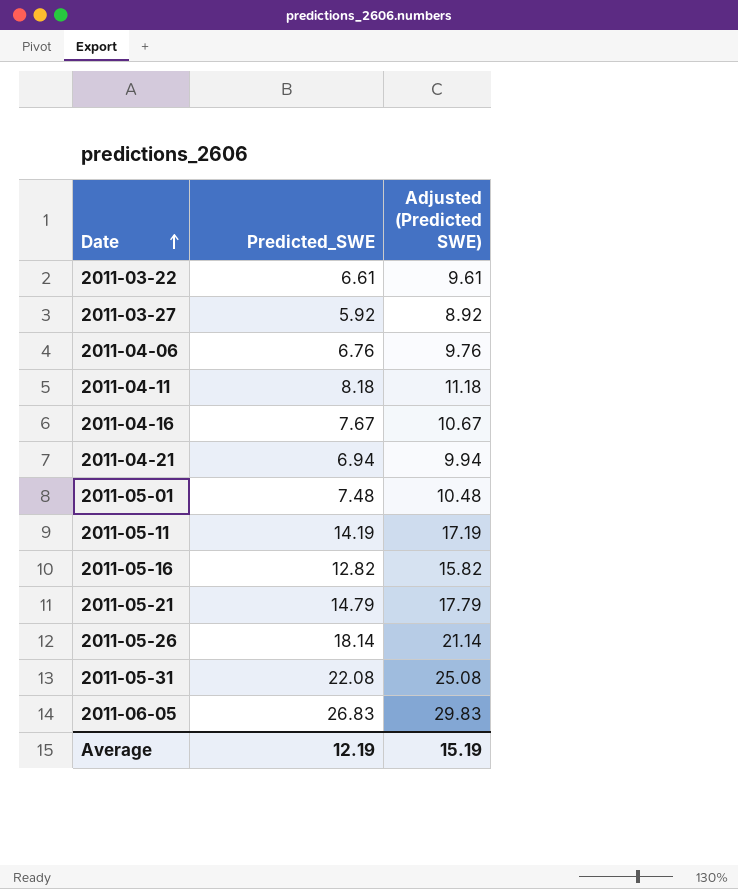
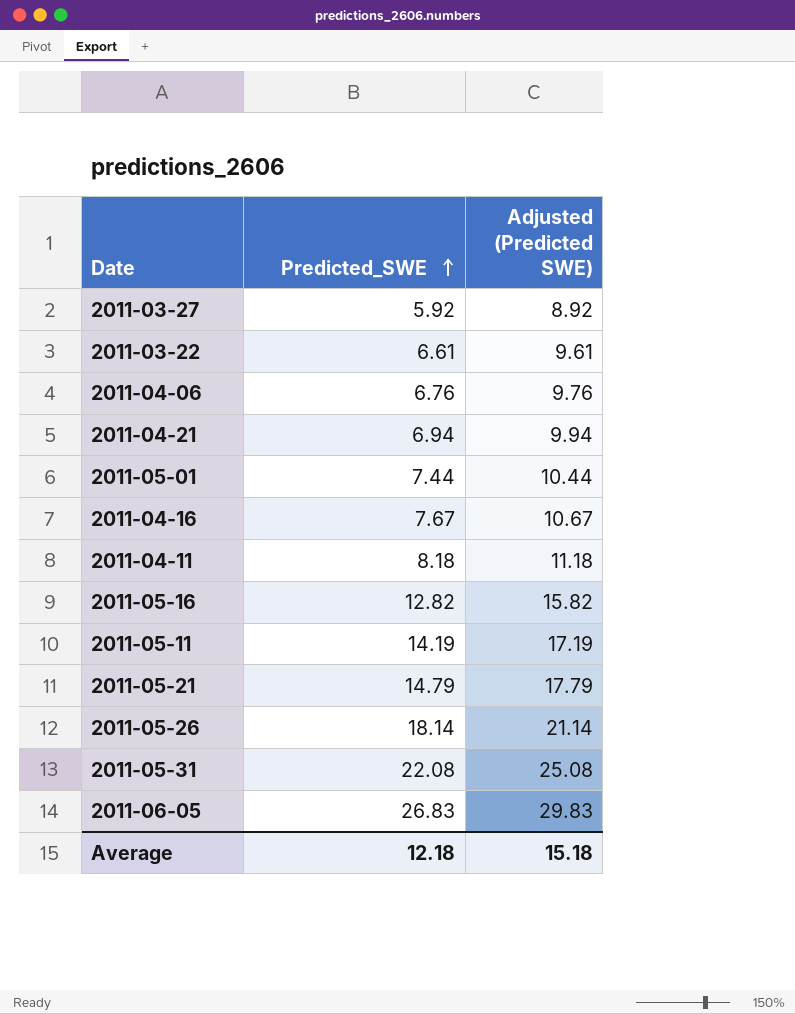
row order: Date ascending -> Predicted_SWE ascending
2011-05-01 | Predicted_SWE: 7.48 -> 7.44
2011-05-01 | Adjusted (Predicted SWE): 10.48 -> 10.44
Average | Predicted_SWE: 12.19 -> 12.18
Average | Adjusted (Predicted SWE): 15.19 -> 15.18

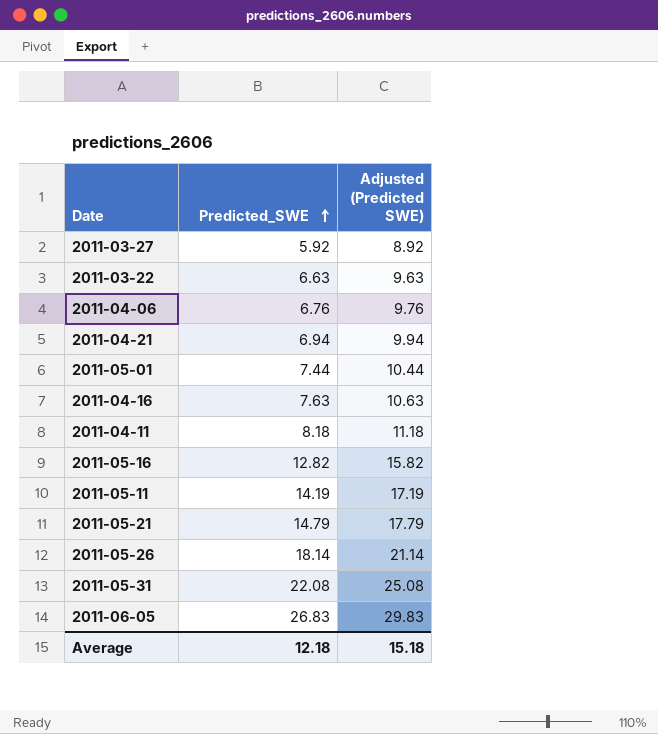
2011-03-22 | Predicted_SWE: 6.61 -> 6.63
2011-03-22 | Adjusted (Predicted SWE): 9.61 -> 9.63
2011-04-16 | Predicted_SWE: 7.67 -> 7.63
2011-04-16 | Adjusted (Predicted SWE): 10.67 -> 10.63

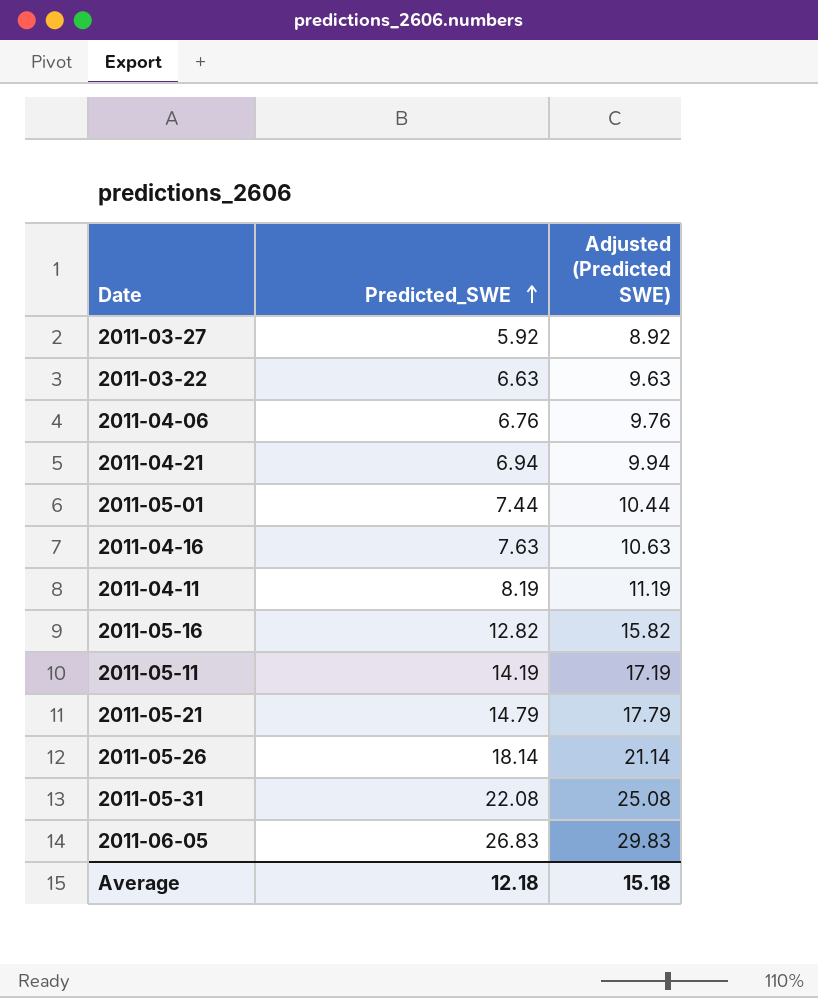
2011-04-11 | Predicted_SWE: 8.18 -> 8.19
2011-04-11 | Adjusted (Predicted SWE): 11.18 -> 11.19

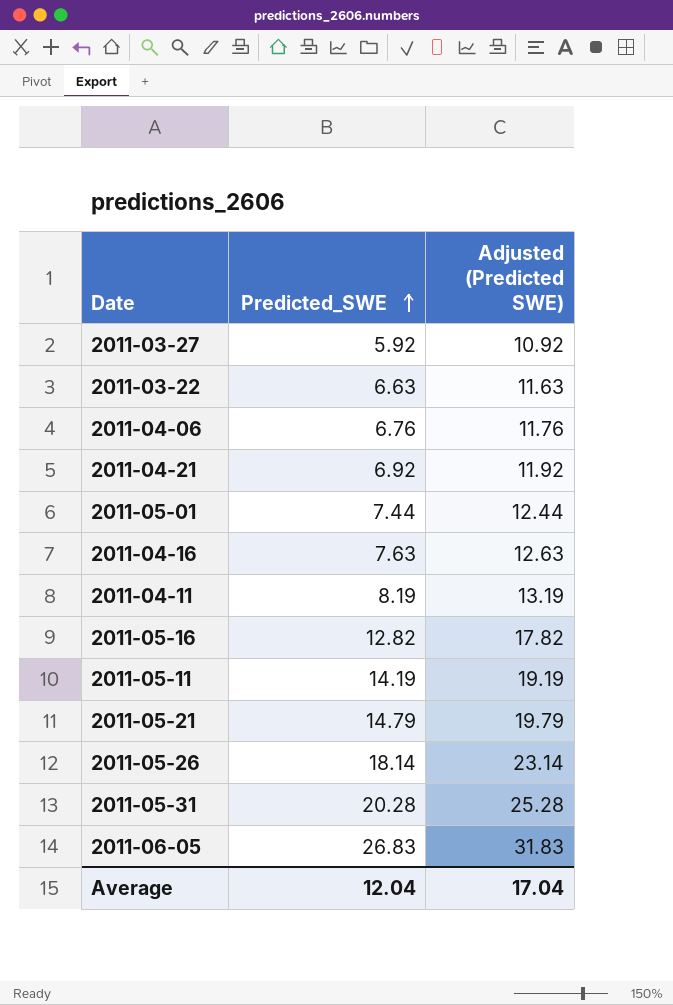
column Adjusted (Predicted SWE) | formula: [Predicted_SWE] + 3 -> [Predicted_SWE] + 5
2011-04-21 | Predicted_SWE: 6.94 -> 6.92
2011-05-31 | Predicted_SWE: 22.08 -> 20.28
Average | Predicted_SWE: 12.18 -> 12.04
Average | Adjusted (Predicted SWE): 15.18 -> 17.04

